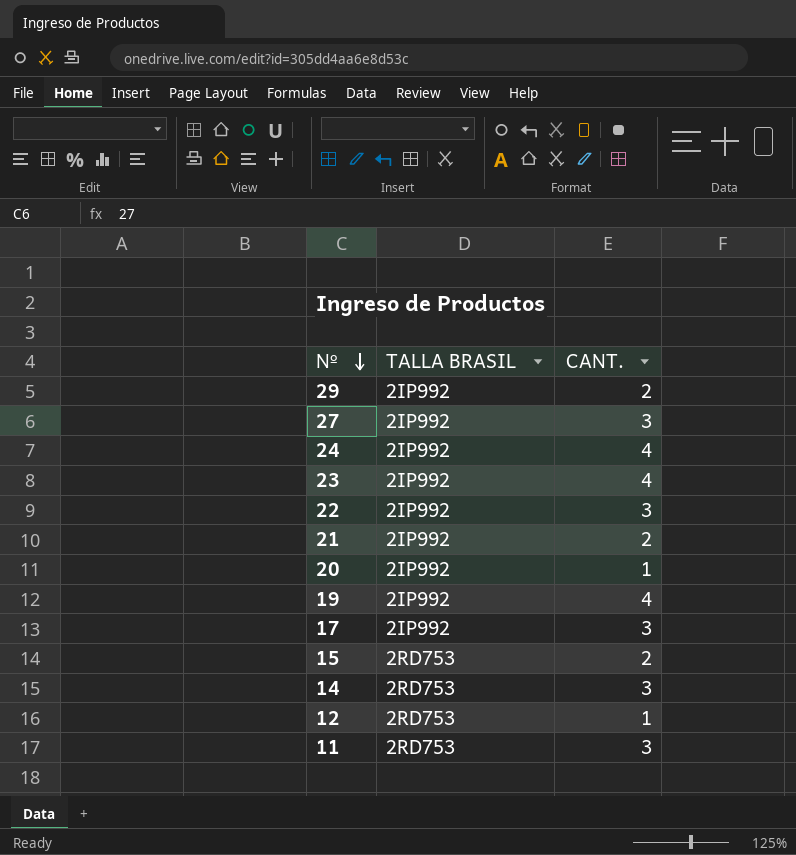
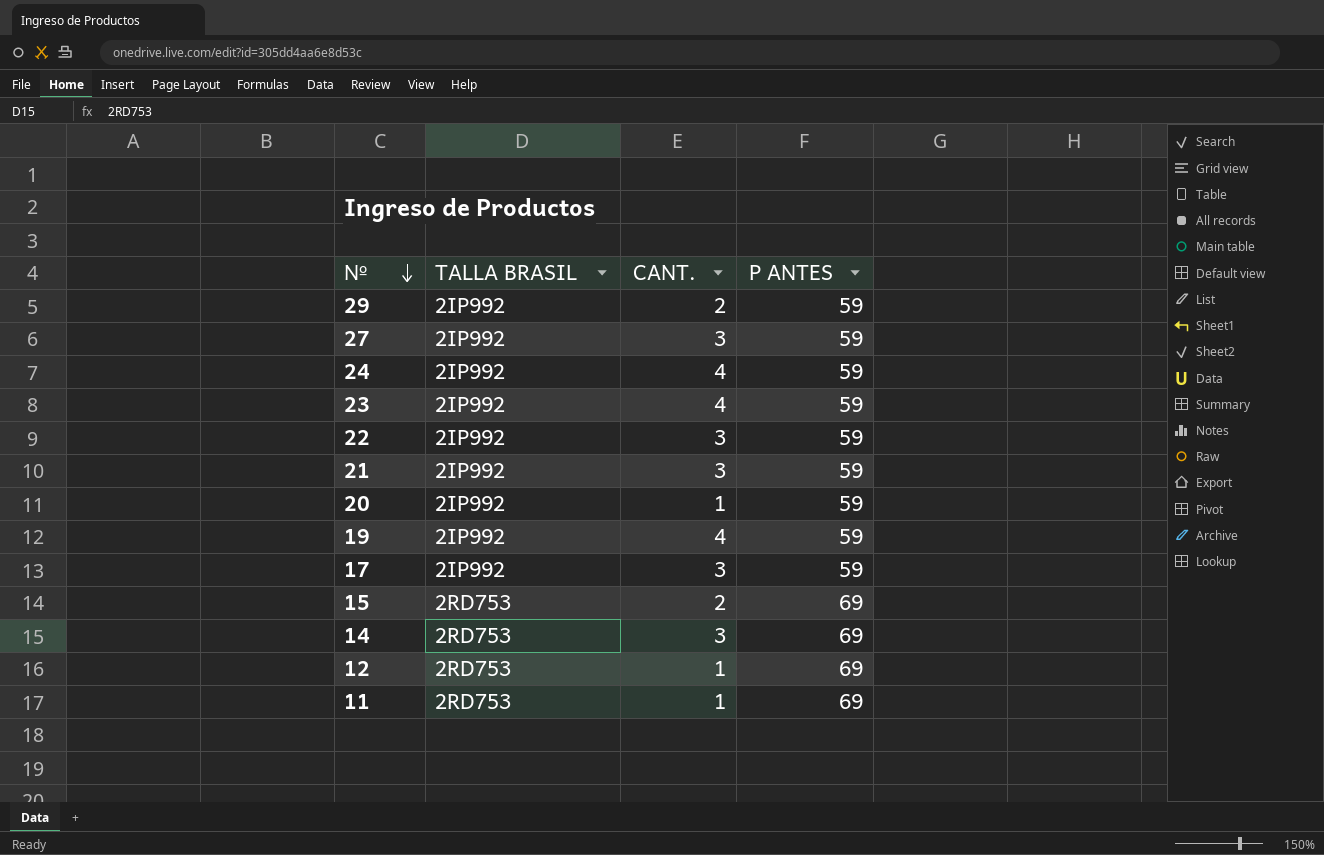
column P ANTES | position: none -> 4
21 | CANT.: 2 -> 3
11 | CANT.: 3 -> 1

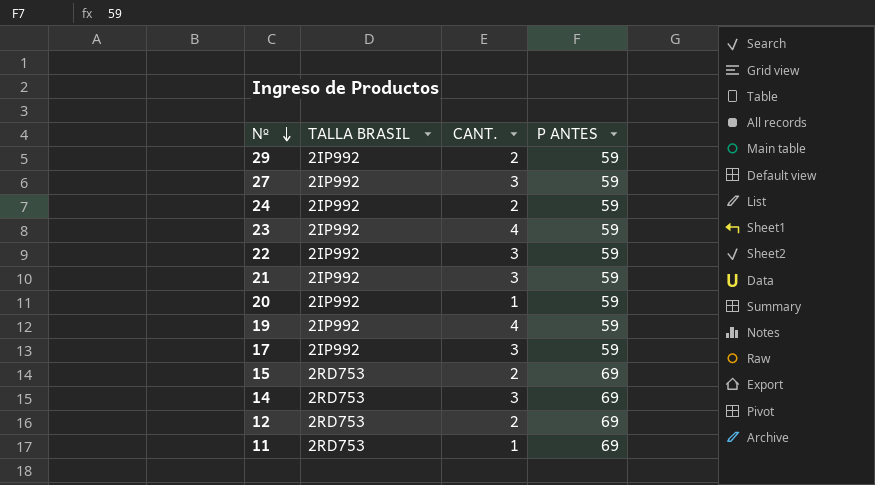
24 | CANT.: 4 -> 2
12 | CANT.: 1 -> 2

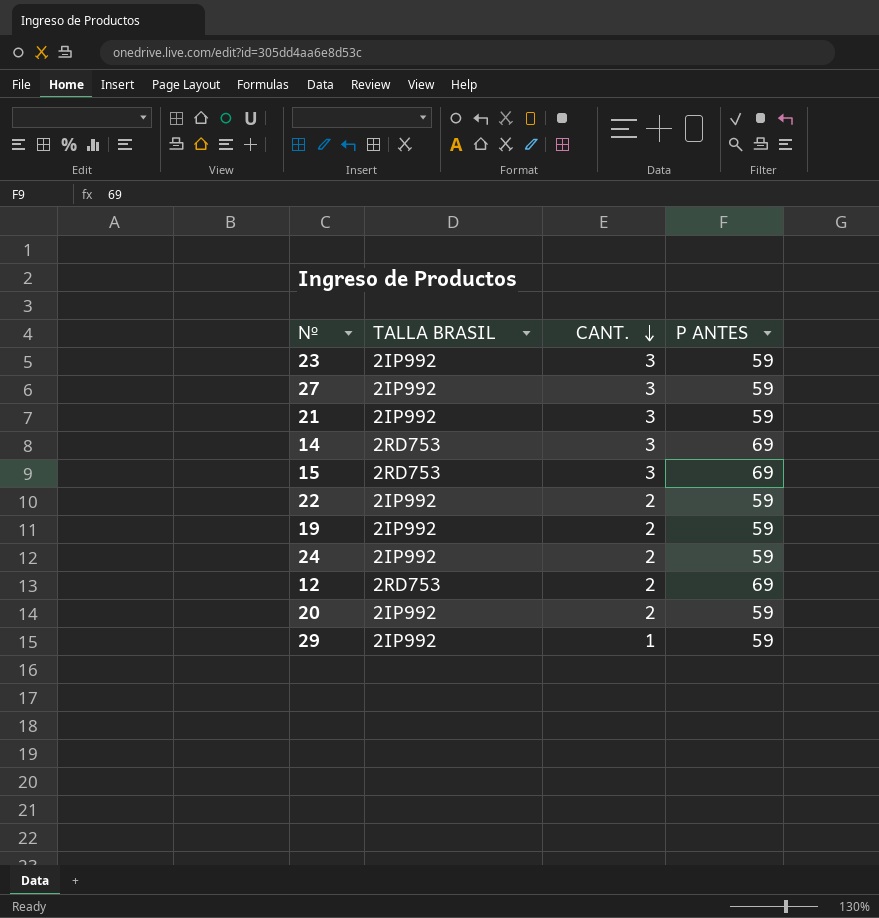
row order: Nº descending -> CANT. descending
row 17: 2IP992 | 3 | 59 -> none
row 11: 2RD753 | 1 | 69 -> none
23 | CANT.: 4 -> 3
15 | CANT.: 2 -> 3
22 | CANT.: 3 -> 2
19 | CANT.: 4 -> 2
20 | CANT.: 1 -> 2
29 | CANT.: 2 -> 1

